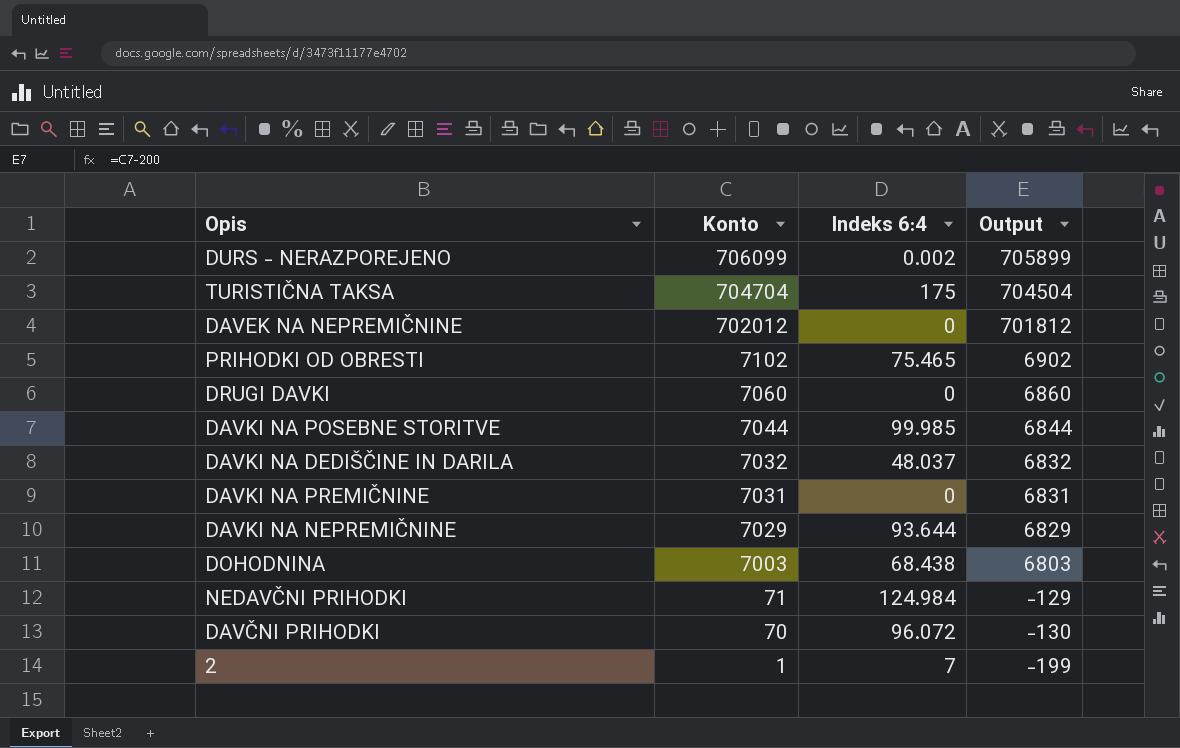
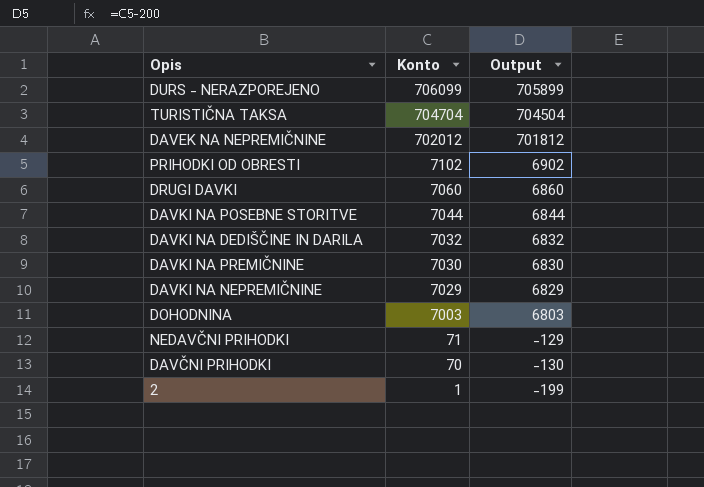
column Indeks 6:4 | position: 3 -> none
DAVKI NA PREMIČNINE | Konto: 7031 -> 7030
DAVKI NA PREMIČNINE | Output: 6831 -> 6830

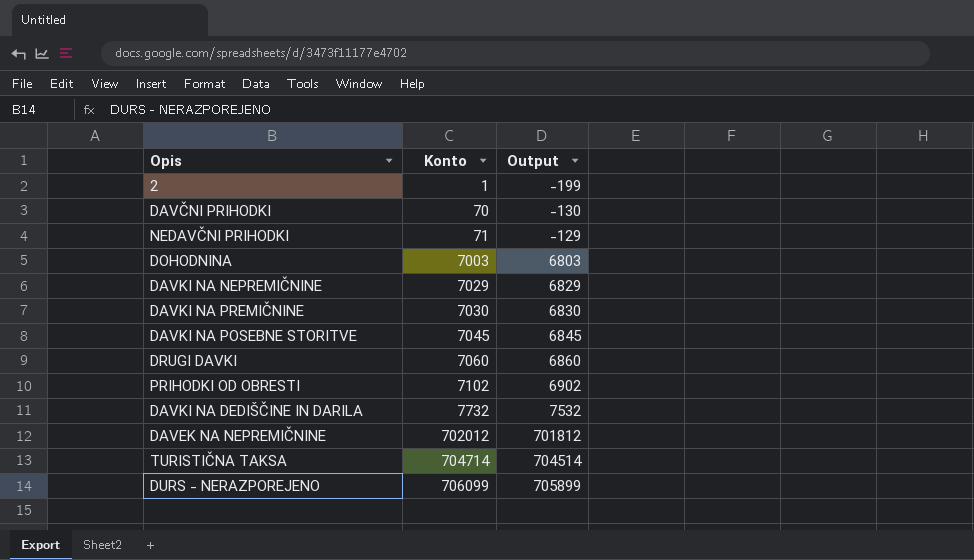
row order: Konto descending -> Konto ascending
DAVKI NA POSEBNE STORITVE | Konto: 7044 -> 7045
DAVKI NA POSEBNE STORITVE | Output: 6844 -> 6845
DAVKI NA DEDIŠČINE IN DARILA | Konto: 7032 -> 7732
DAVKI NA DEDIŠČINE IN DARILA | Output: 6832 -> 7532
TURISTIČNA TAKSA | Konto: 704704 -> 704714
TURISTIČNA TAKSA | Output: 704504 -> 704514

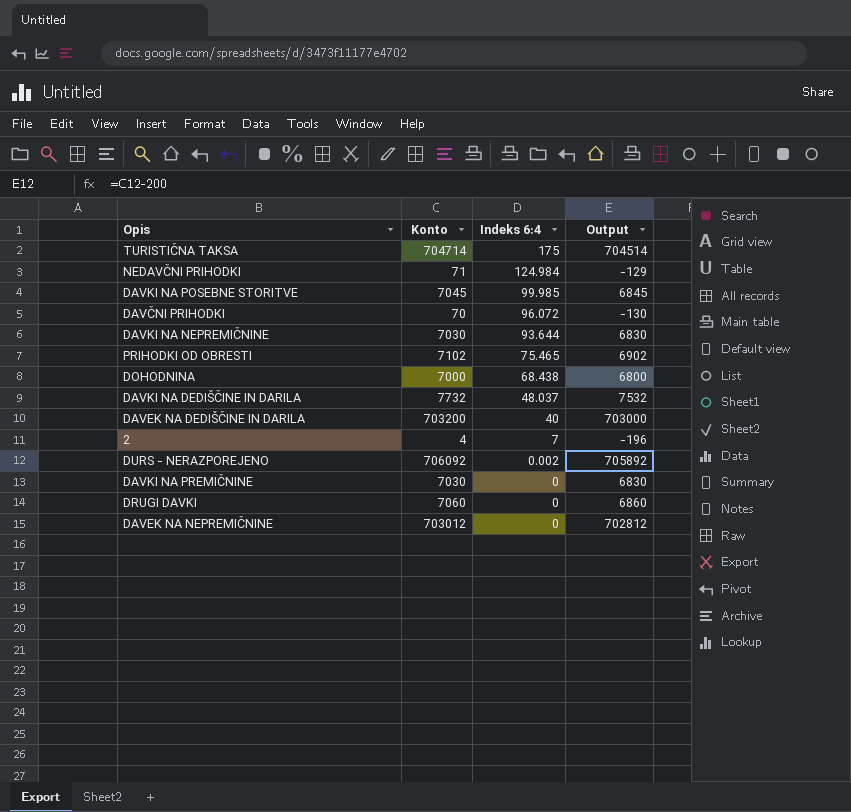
row order: Konto ascending -> Indeks 6:4 descending
column Indeks 6:4 | position: none -> 3
DAVKI NA NEPREMIČNINE | Konto: 7029 -> 7030
DAVKI NA NEPREMIČNINE | Output: 6829 -> 6830
DOHODNINA | Konto: 7003 -> 7000
DOHODNINA | Output: 6803 -> 6800
row DAVEK NA DEDIŠČINE IN DARILA: none -> 703200 | 40 | 703000
2 | Konto: 1 -> 4
2 | Output: -199 -> -196
DURS - NERAZPOREJENO | Konto: 706099 -> 706092
DURS - NERAZPOREJENO | Output: 705899 -> 705892
DAVEK NA NEPREMIČNINE | Konto: 702012 -> 703012
DAVEK NA NEPREMIČNINE | Output: 701812 -> 702812

